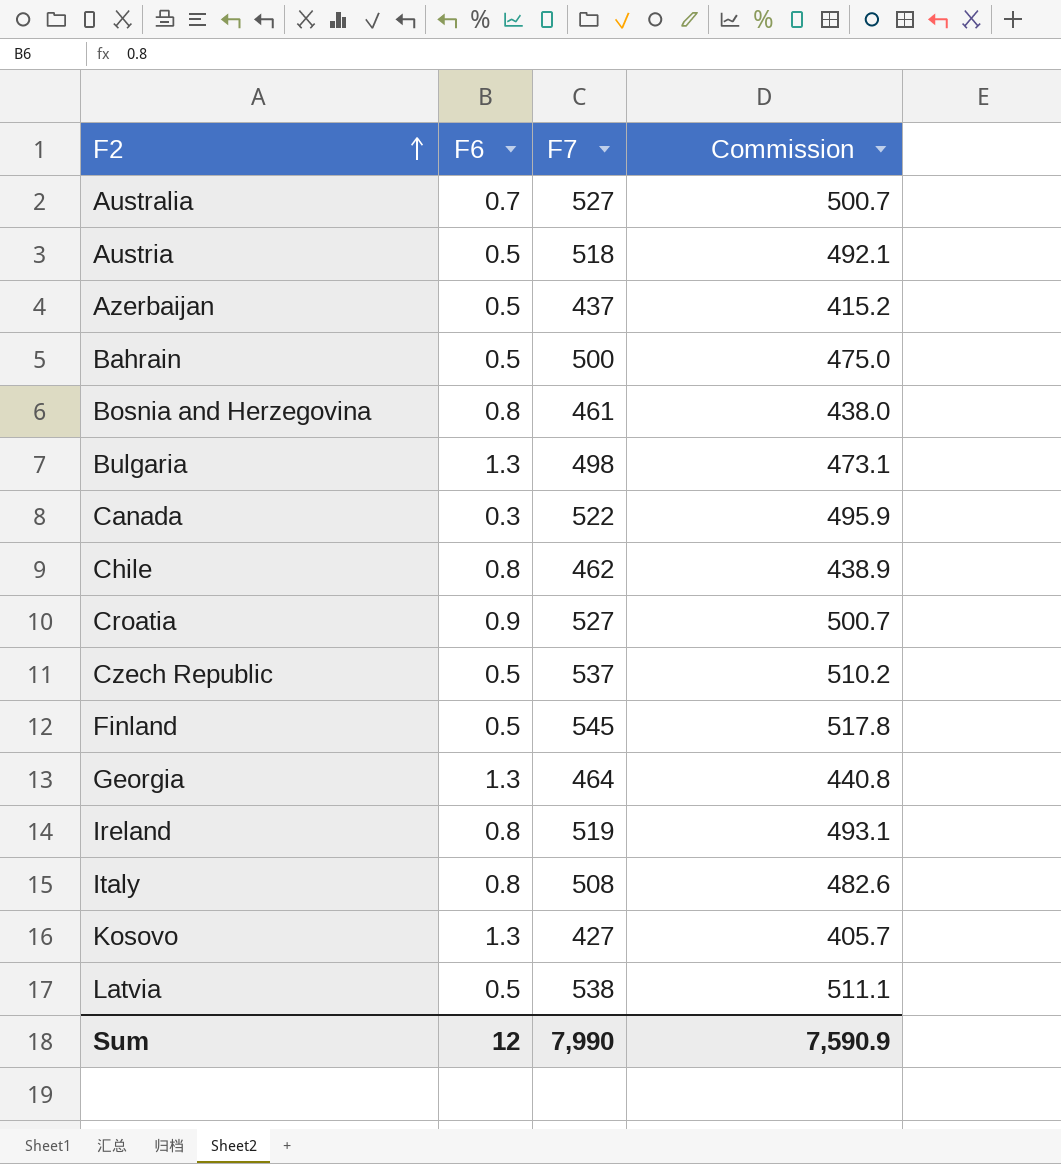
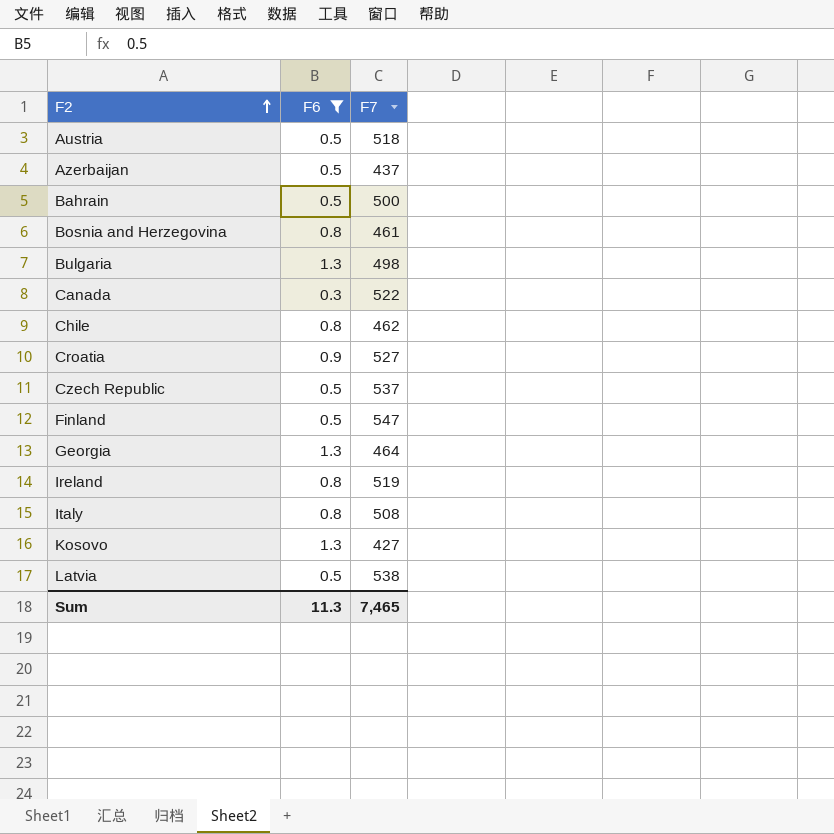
filter: none -> F6 != 0.7
column Commission | formula: [F7] * 0.95 -> none
Finland | F7: 545 -> 547
Sum | F6: 12 -> 11.3
Sum | F7: 7,990 -> 7,465

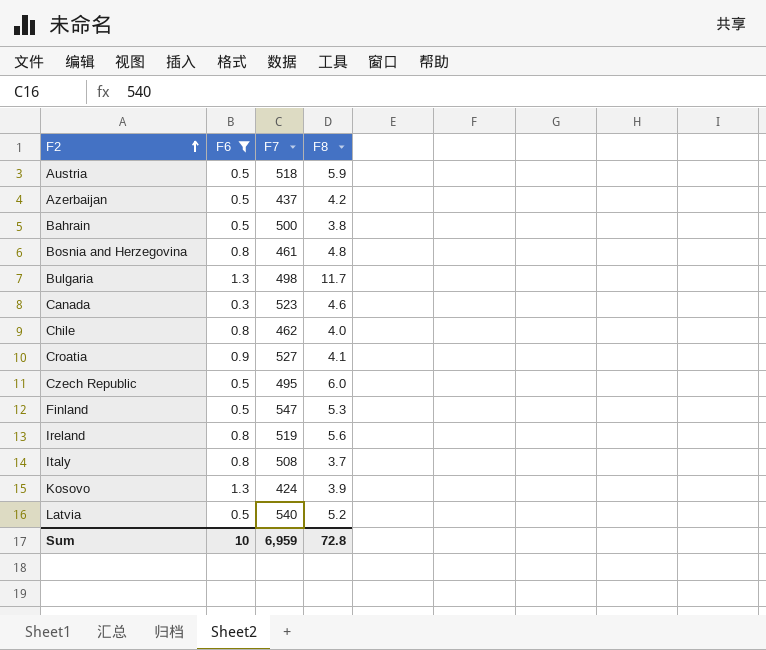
column F8 | position: none -> 4
row Georgia: 1.3 | 464 -> none
Canada | F7: 522 -> 523
Czech Republic | F7: 537 -> 495
Kosovo | F7: 427 -> 424
Latvia | F7: 538 -> 540
Sum | F6: 11.3 -> 10
Sum | F7: 7,465 -> 6,959

